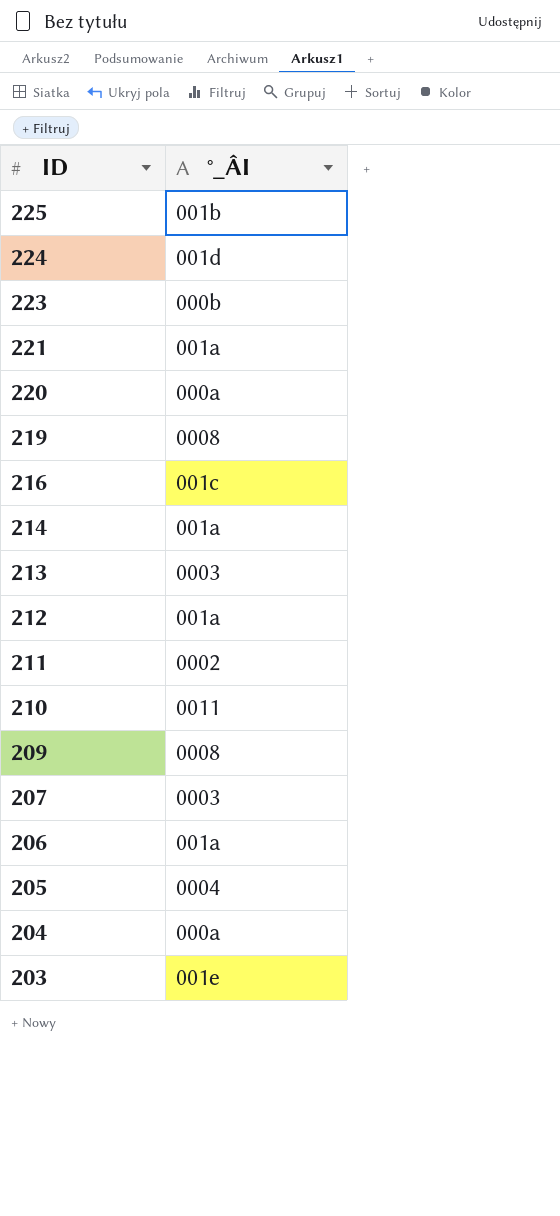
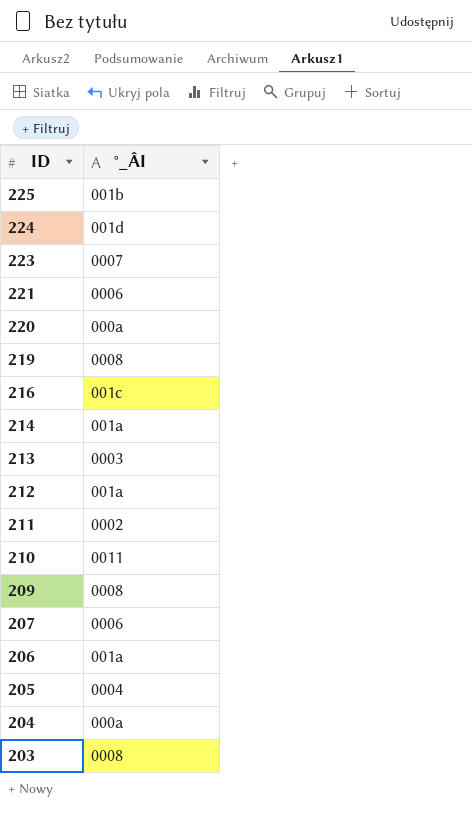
223 | °_ÂI: 000b -> 0007
221 | °_ÂI: 001a -> 0006
207 | °_ÂI: 0003 -> 0006
203 | °_ÂI: 001e -> 0008

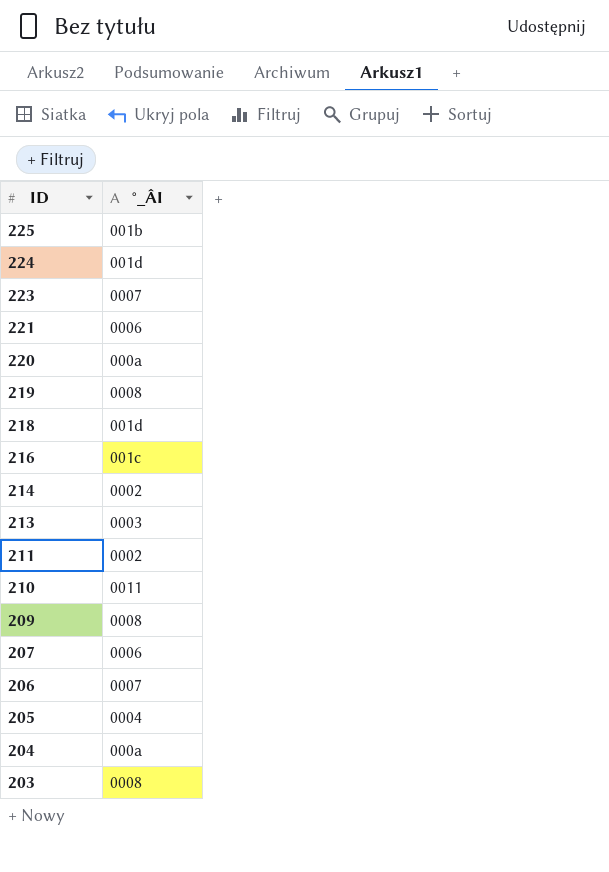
row 212: 001a -> none
row 218: none -> 001d
214 | °_ÂI: 001a -> 0002
206 | °_ÂI: 001a -> 0007

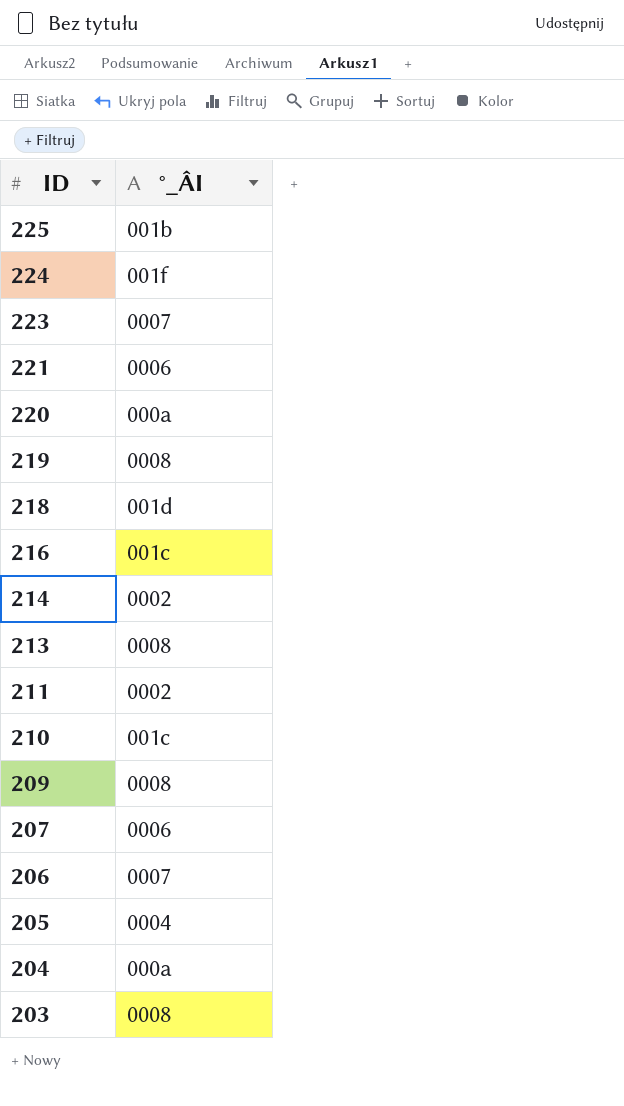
224 | °_ÂI: 001d -> 001f
213 | °_ÂI: 0003 -> 0008
210 | °_ÂI: 0011 -> 001c

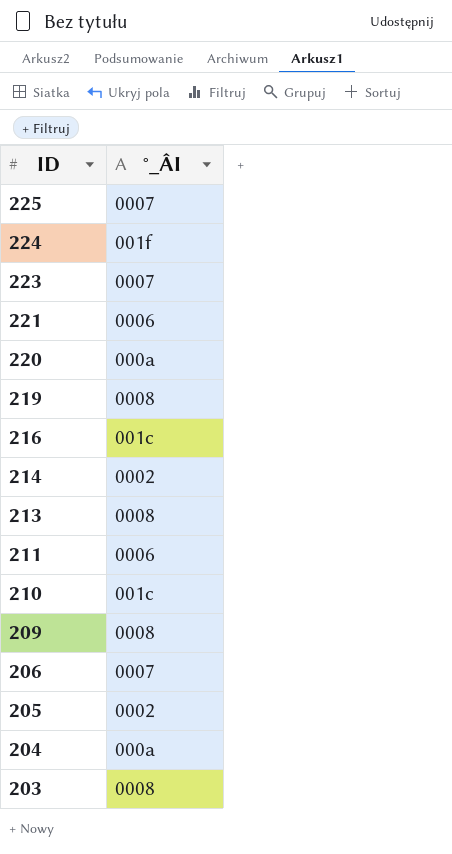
row 218: 001d -> none
row 207: 0006 -> none
225 | °_ÂI: 001b -> 0007
211 | °_ÂI: 0002 -> 0006
205 | °_ÂI: 0004 -> 0002

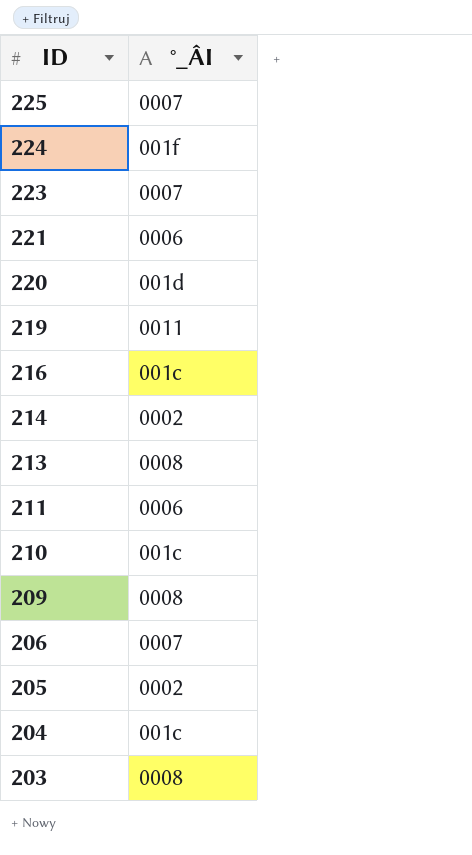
220 | °_ÂI: 000a -> 001d
219 | °_ÂI: 0008 -> 0011
204 | °_ÂI: 000a -> 001c

